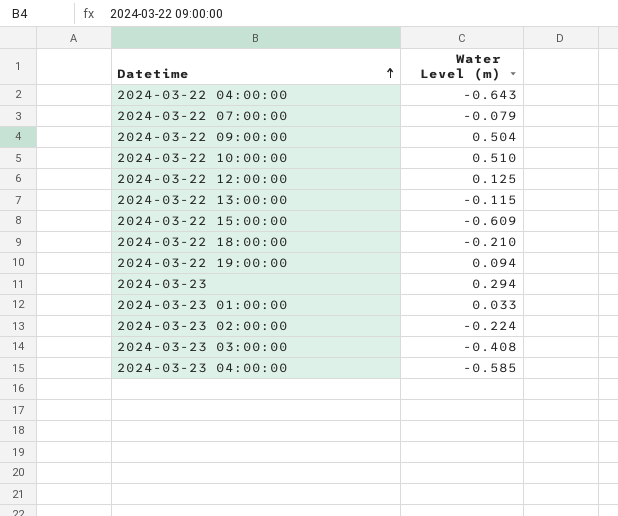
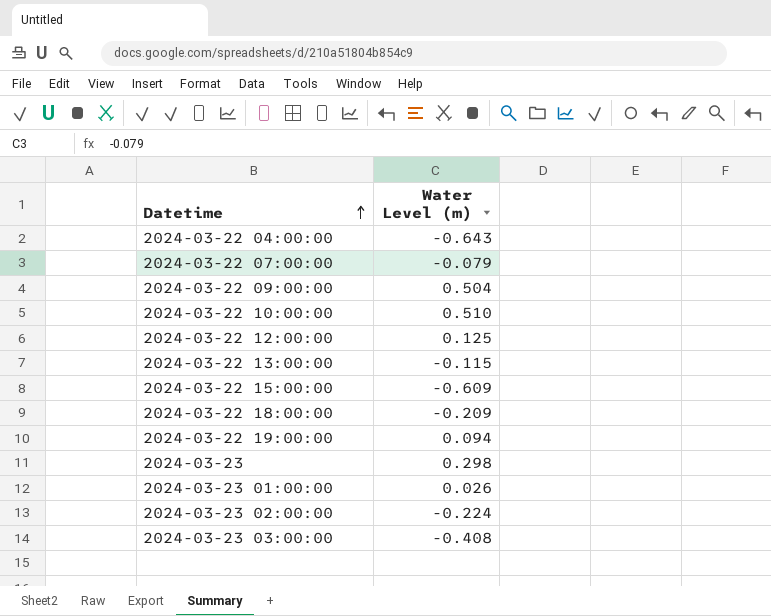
row 2024-03-23 04:00:00: -0.585 -> none
2024-03-22 18:00:00 | Water Level (m): -0.210 -> -0.209
2024-03-23 | Water Level (m): 0.294 -> 0.298
2024-03-23 01:00:00 | Water Level (m): 0.033 -> 0.026

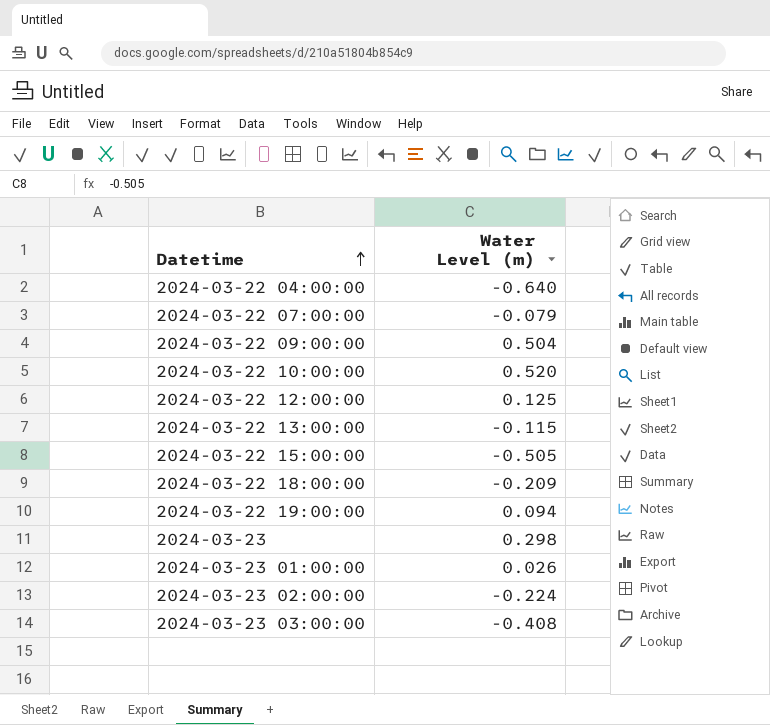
2024-03-22 04:00:00 | Water Level (m): -0.643 -> -0.640
2024-03-22 10:00:00 | Water Level (m): 0.510 -> 0.520
2024-03-22 15:00:00 | Water Level (m): -0.609 -> -0.505

